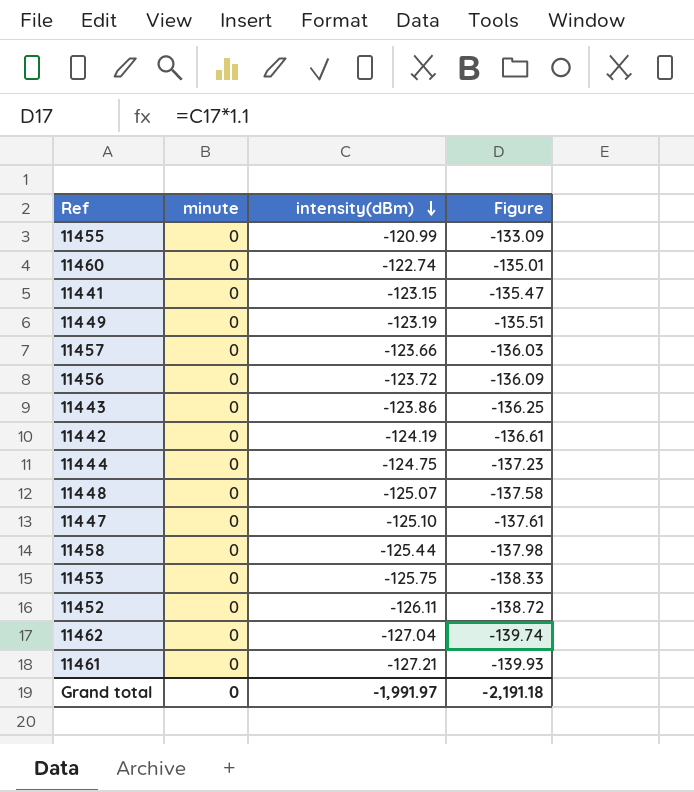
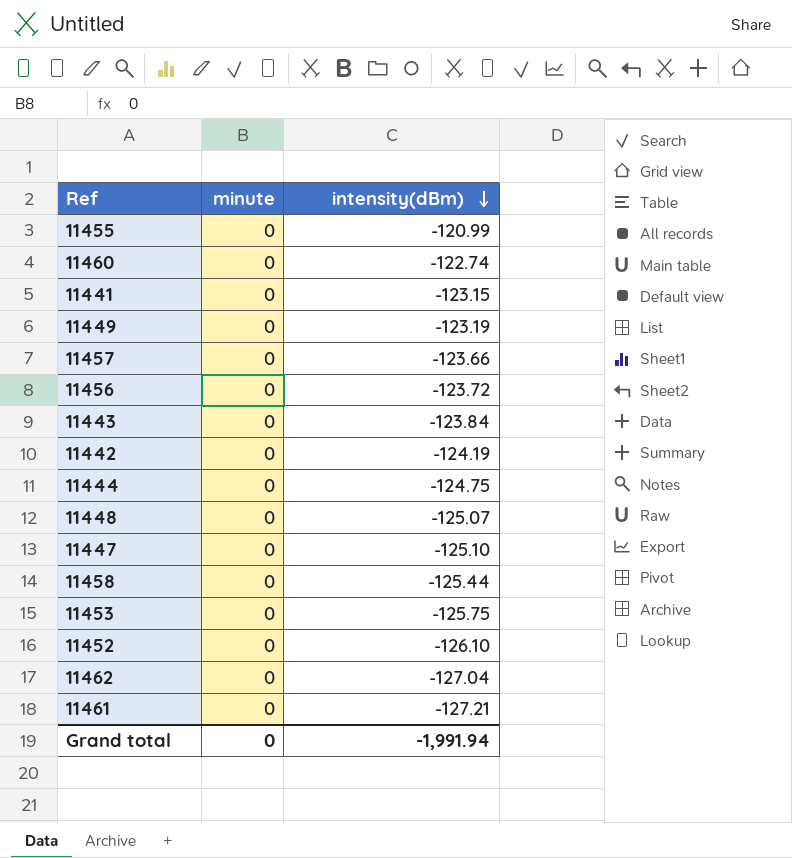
column Figure | formula: [intensity(dBm)] * 1.1 -> none
11443 | intensity(dBm): -123.86 -> -123.84
11452 | intensity(dBm): -126.11 -> -126.10
Grand total | intensity(dBm): -1,991.97 -> -1,991.94

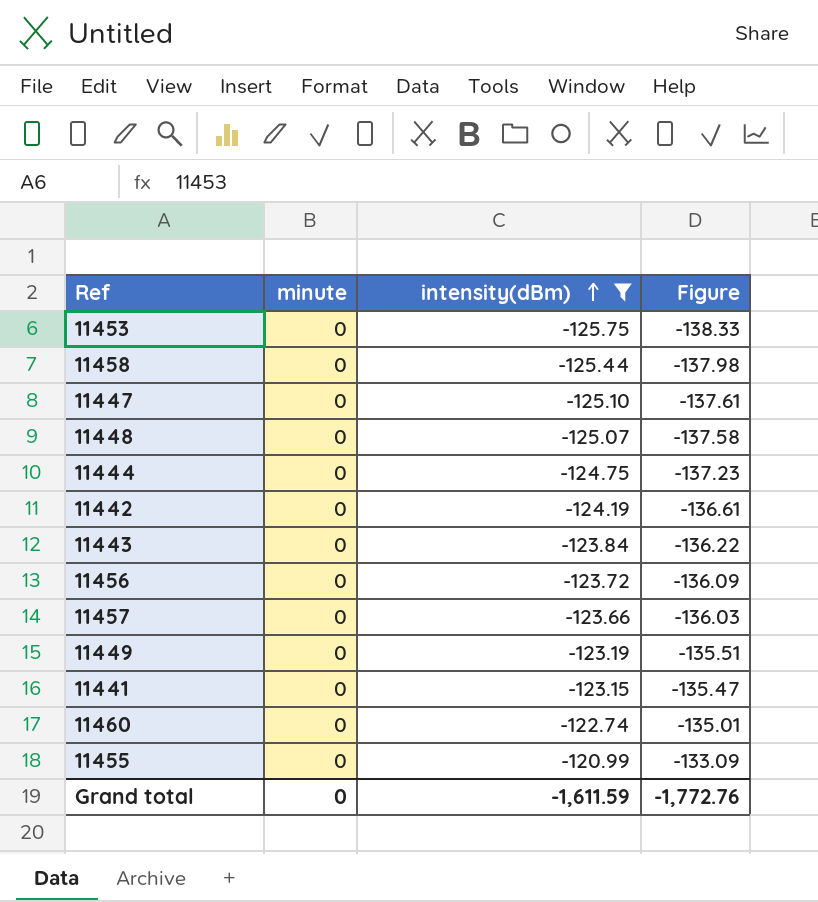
filter: none -> intensity(dBm) >= -125.75
row order: intensity(dBm) descending -> intensity(dBm) ascending
column Figure | formula: none -> [intensity(dBm)] * 1.1
Grand total | intensity(dBm): -1,991.94 -> -1,611.59

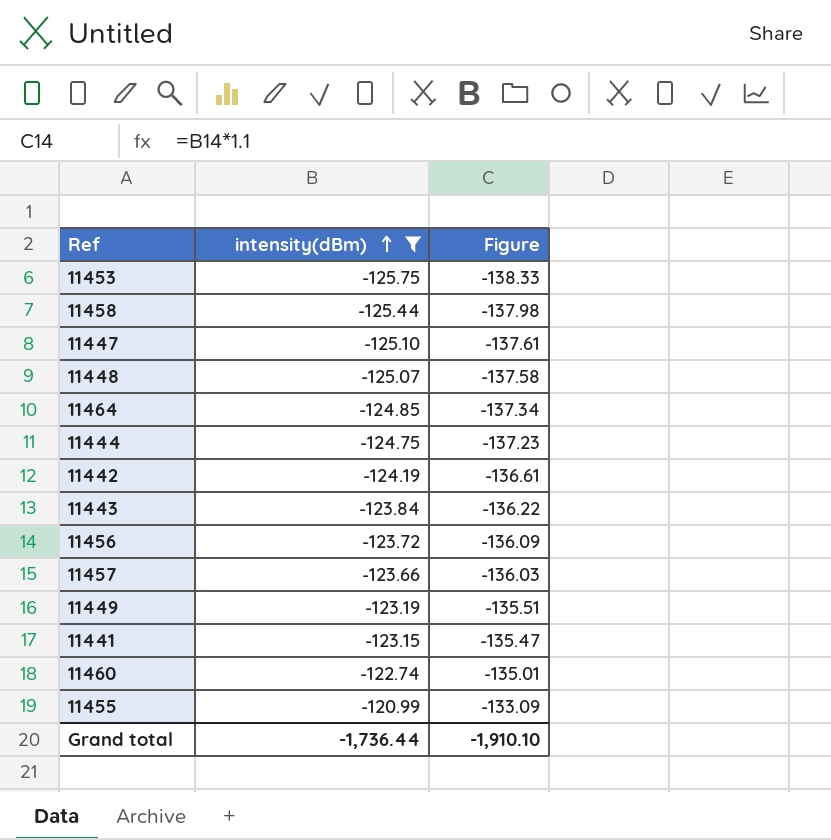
column minute | position: 2 -> none
row 11464: none -> -124.85 | -137.34
Grand total | intensity(dBm): -1,611.59 -> -1,736.44
Grand total | Figure: -1,772.76 -> -1,910.10

